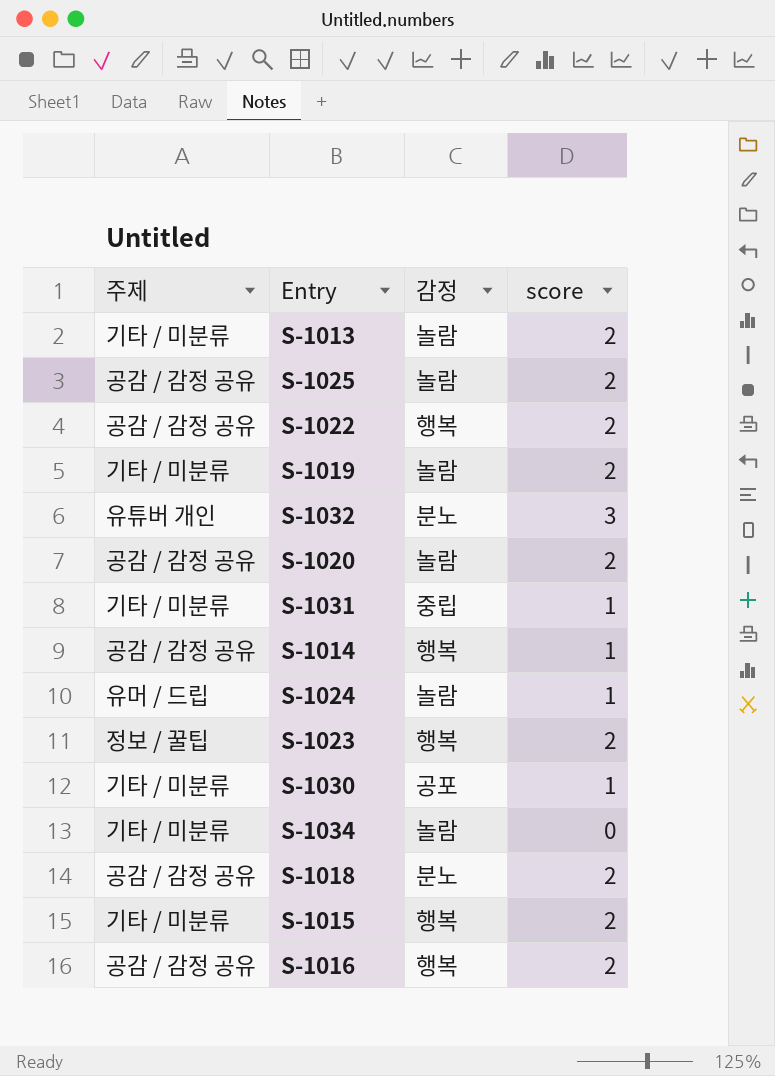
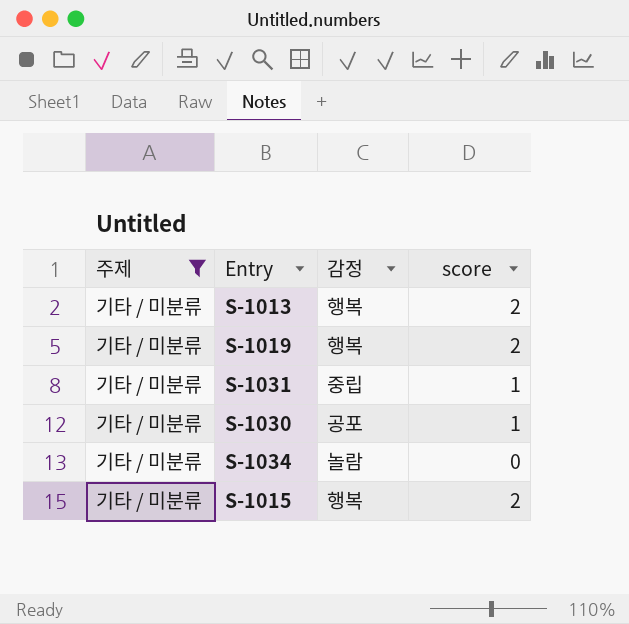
filter: none -> 주제 = 기타 / 미분류
S-1013 | 감정: 놀람 -> 행복
S-1019 | 감정: 놀람 -> 행복

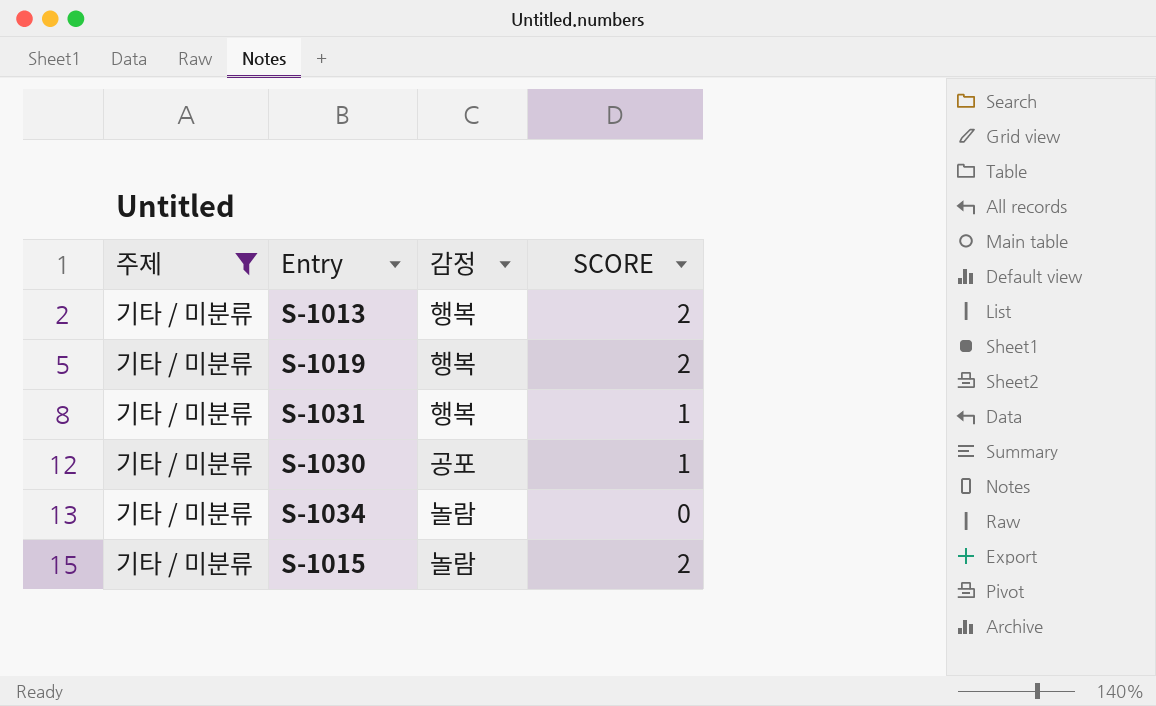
column name: score -> SCORE
S-1031 | 감정: 중립 -> 행복
S-1015 | 감정: 행복 -> 놀람

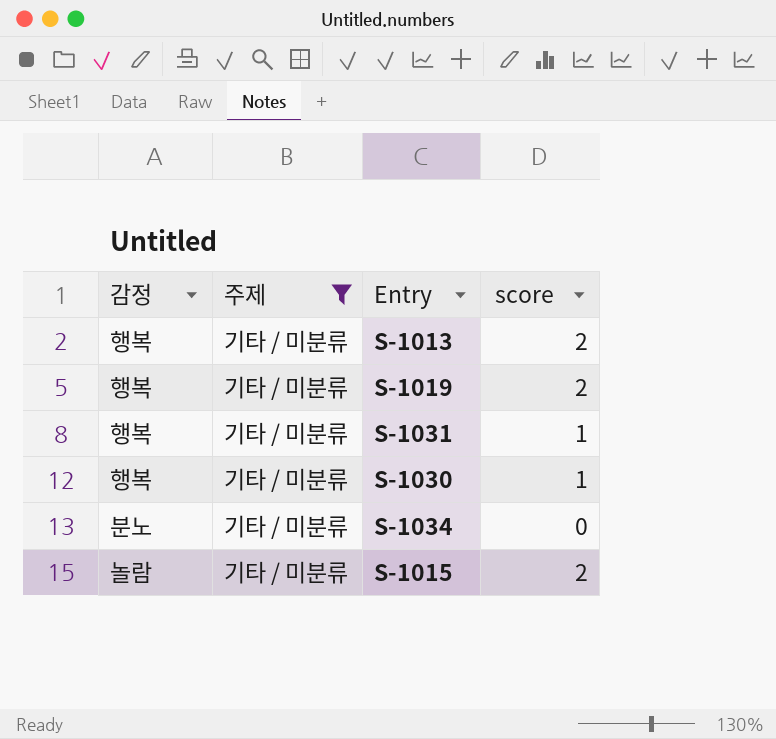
column 감정 | position: 3 -> 1
column name: SCORE -> score
S-1030 | 감정: 공포 -> 행복
S-1034 | 감정: 놀람 -> 분노

